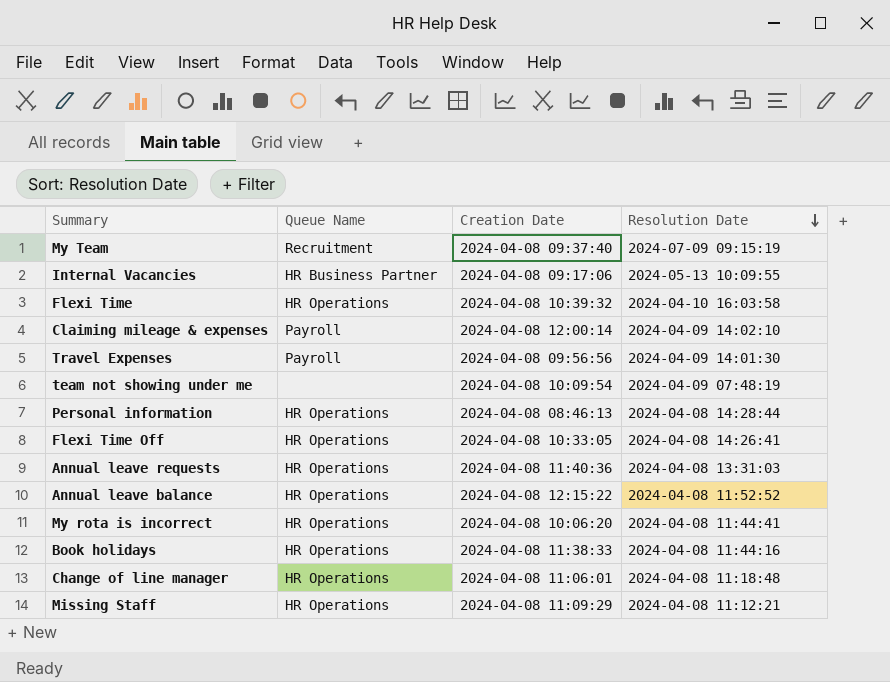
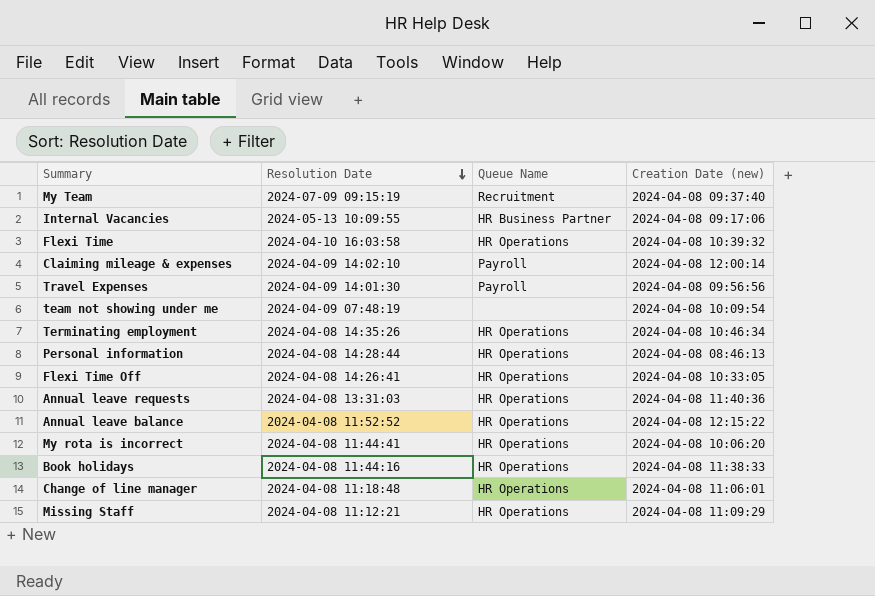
column Resolution Date | position: 4 -> 2
column name: Creation Date -> Creation Date (new)
row Terminating employment: none -> 2024-04-08 14:35:26 | HR Operations | 2024-04-08 10:46:34

